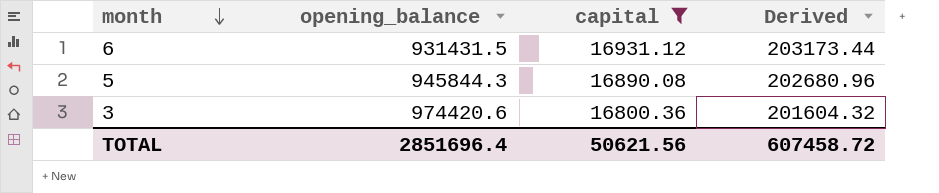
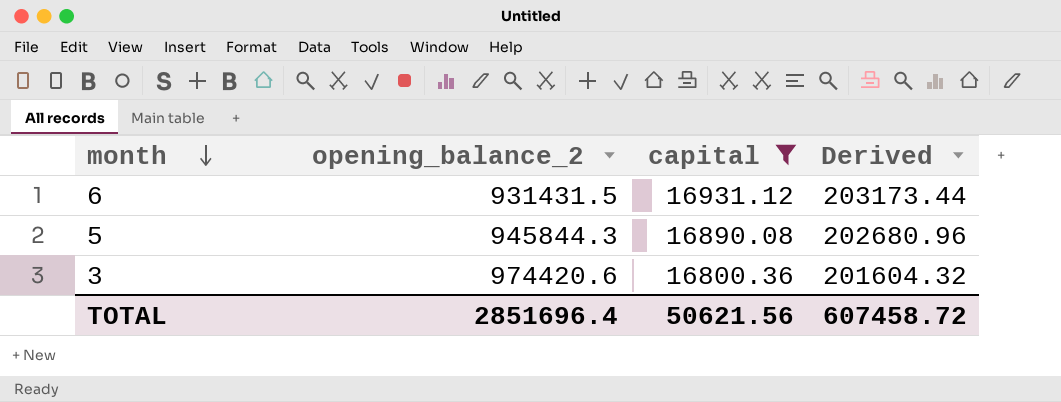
column name: opening_balance -> opening_balance_2

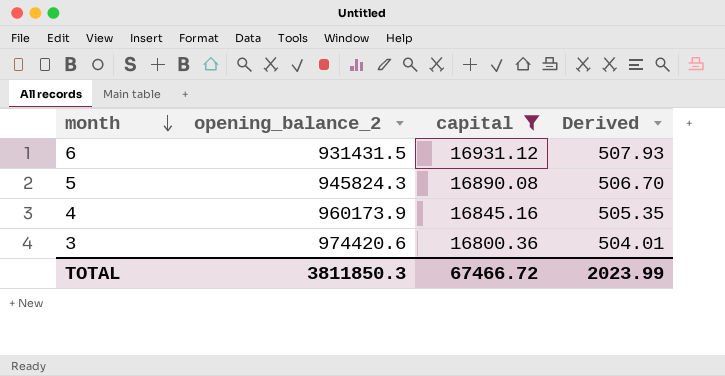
column Derived | formula: [capital] * 12 -> [capital] * 0.03
5 | opening_balance_2: 945844.3 -> 945824.3
row 4: none -> 960173.9 | 16845.16 | 505.35
TOTAL | opening_balance_2: 2851696.4 -> 3811850.3
TOTAL | capital: 50621.56 -> 67466.72
TOTAL | Derived: 607458.72 -> 2023.99

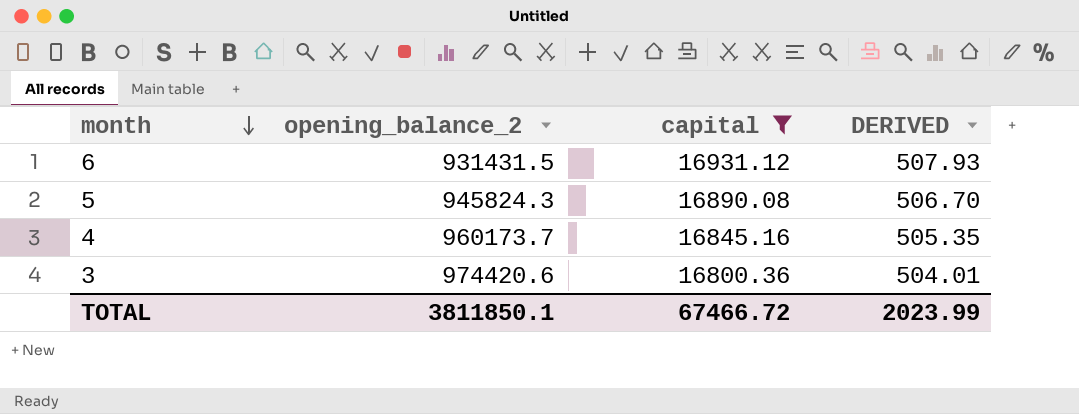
column name: Derived -> DERIVED
4 | opening_balance_2: 960173.9 -> 960173.7
TOTAL | opening_balance_2: 3811850.3 -> 3811850.1

